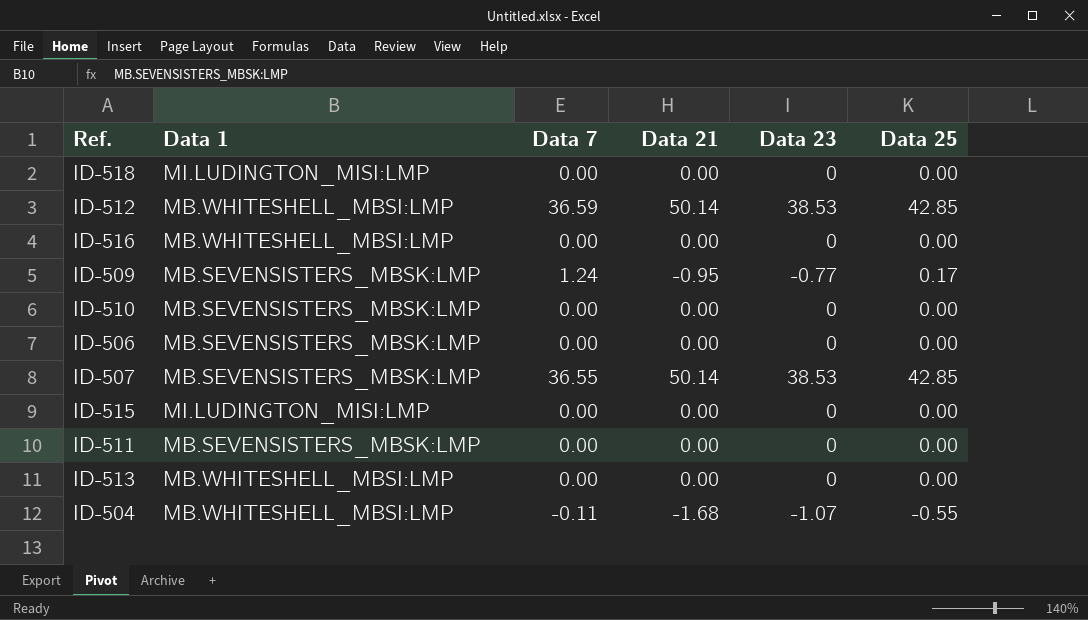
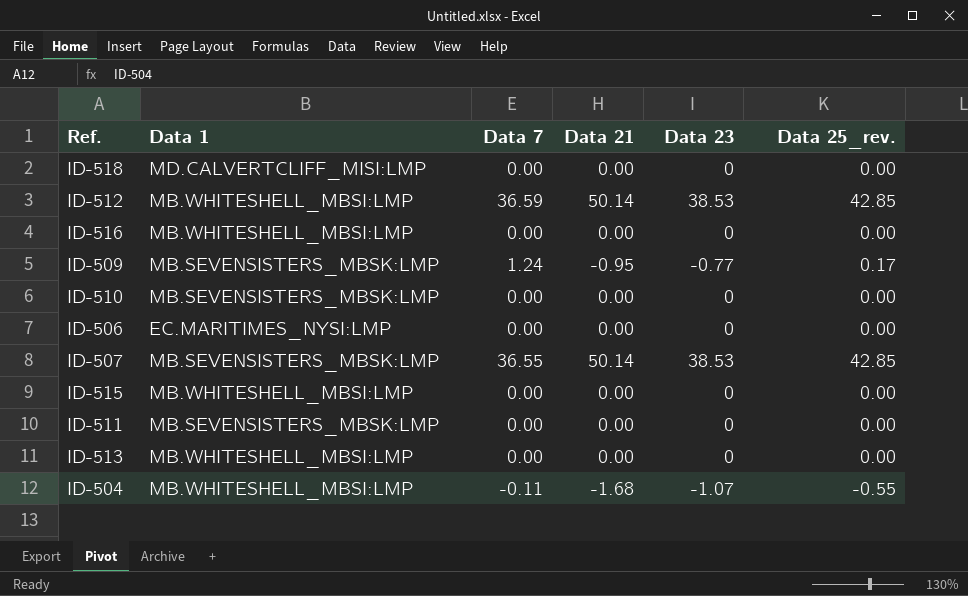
column name: Data 25 -> Data 25_rev.
ID-518 | Data 1: MI.LUDINGTON_MISI:LMP -> MD.CALVERTCLIFF_MISI:LMP
ID-506 | Data 1: MB.SEVENSISTERS_MBSK:LMP -> EC.MARITIMES_NYSI:LMP
ID-515 | Data 1: MI.LUDINGTON_MISI:LMP -> MB.WHITESHELL_MBSI:LMP

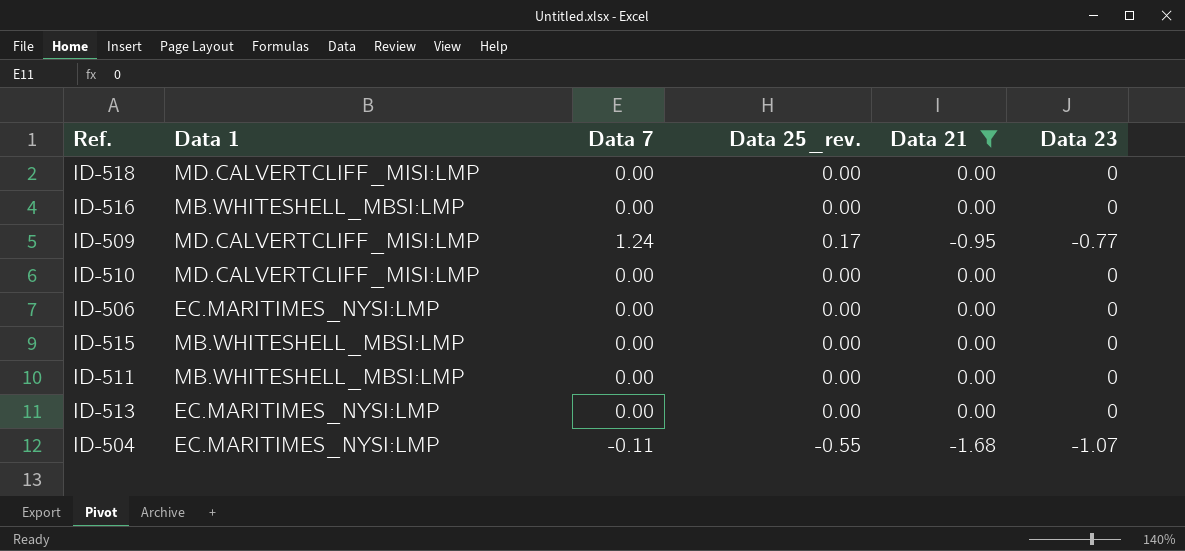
filter: none -> Data 21 != 50.14
column Data 25_rev. | position: 6 -> 4
ID-509 | Data 1: MB.SEVENSISTERS_MBSK:LMP -> MD.CALVERTCLIFF_MISI:LMP
ID-510 | Data 1: MB.SEVENSISTERS_MBSK:LMP -> MD.CALVERTCLIFF_MISI:LMP
ID-511 | Data 1: MB.SEVENSISTERS_MBSK:LMP -> MB.WHITESHELL_MBSI:LMP
ID-513 | Data 1: MB.WHITESHELL_MBSI:LMP -> EC.MARITIMES_NYSI:LMP
ID-504 | Data 1: MB.WHITESHELL_MBSI:LMP -> EC.MARITIMES_NYSI:LMP

